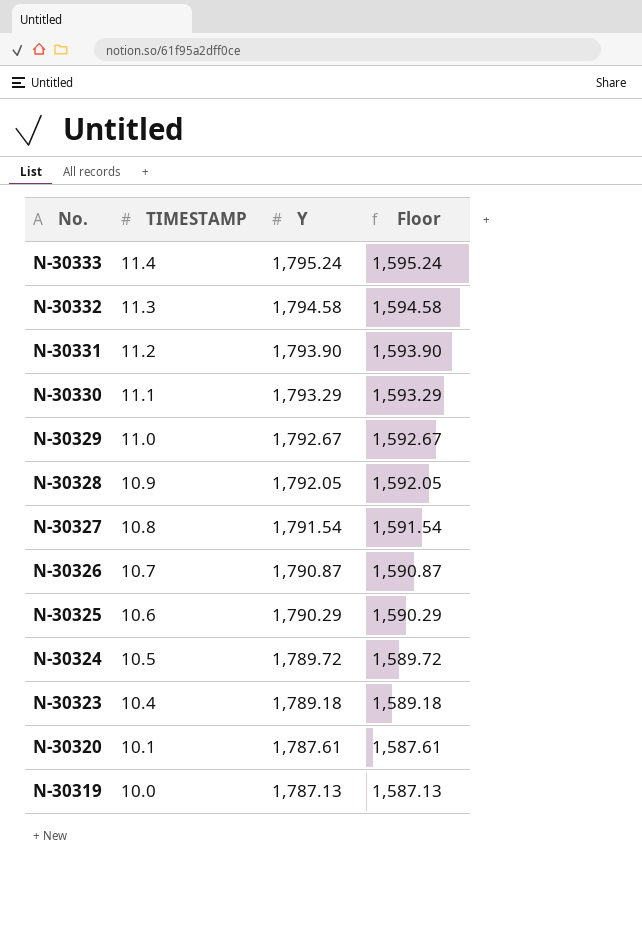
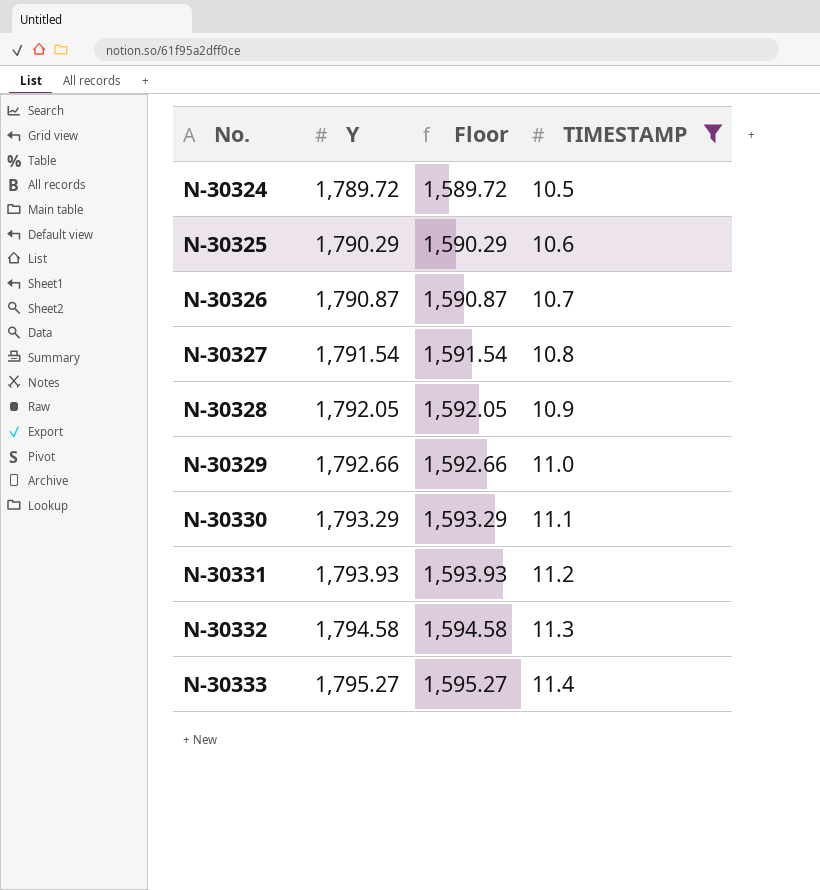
filter: none -> TIMESTAMP >= 10.5
row order: No. descending -> No. ascending
column TIMESTAMP | position: 2 -> 4
N-30329 | Y: 1,792.67 -> 1,792.66
N-30329 | Floor: 1,592.67 -> 1,592.66
N-30331 | Y: 1,793.90 -> 1,793.93
N-30331 | Floor: 1,593.90 -> 1,593.93
N-30333 | Y: 1,795.24 -> 1,795.27
N-30333 | Floor: 1,595.24 -> 1,595.27

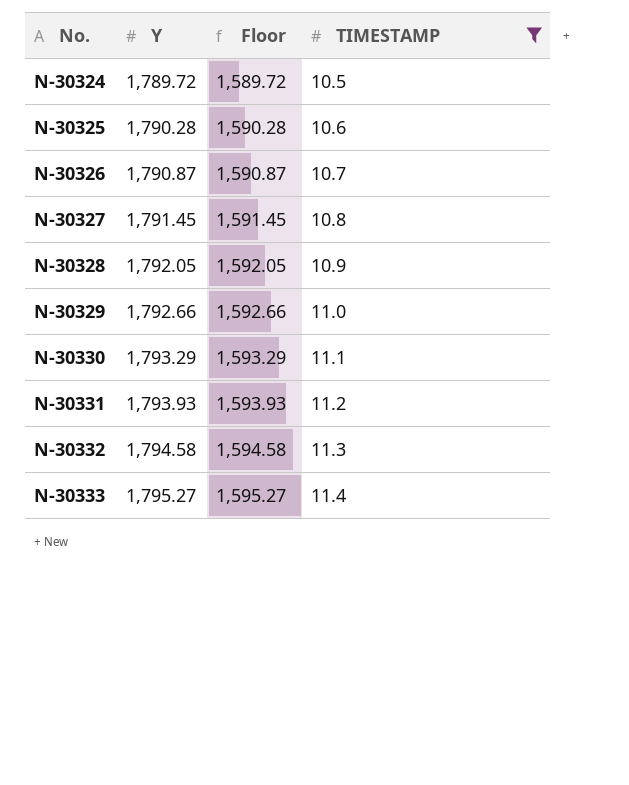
N-30325 | Y: 1,790.29 -> 1,790.28
N-30325 | Floor: 1,590.29 -> 1,590.28
N-30327 | Y: 1,791.54 -> 1,791.45
N-30327 | Floor: 1,591.54 -> 1,591.45

